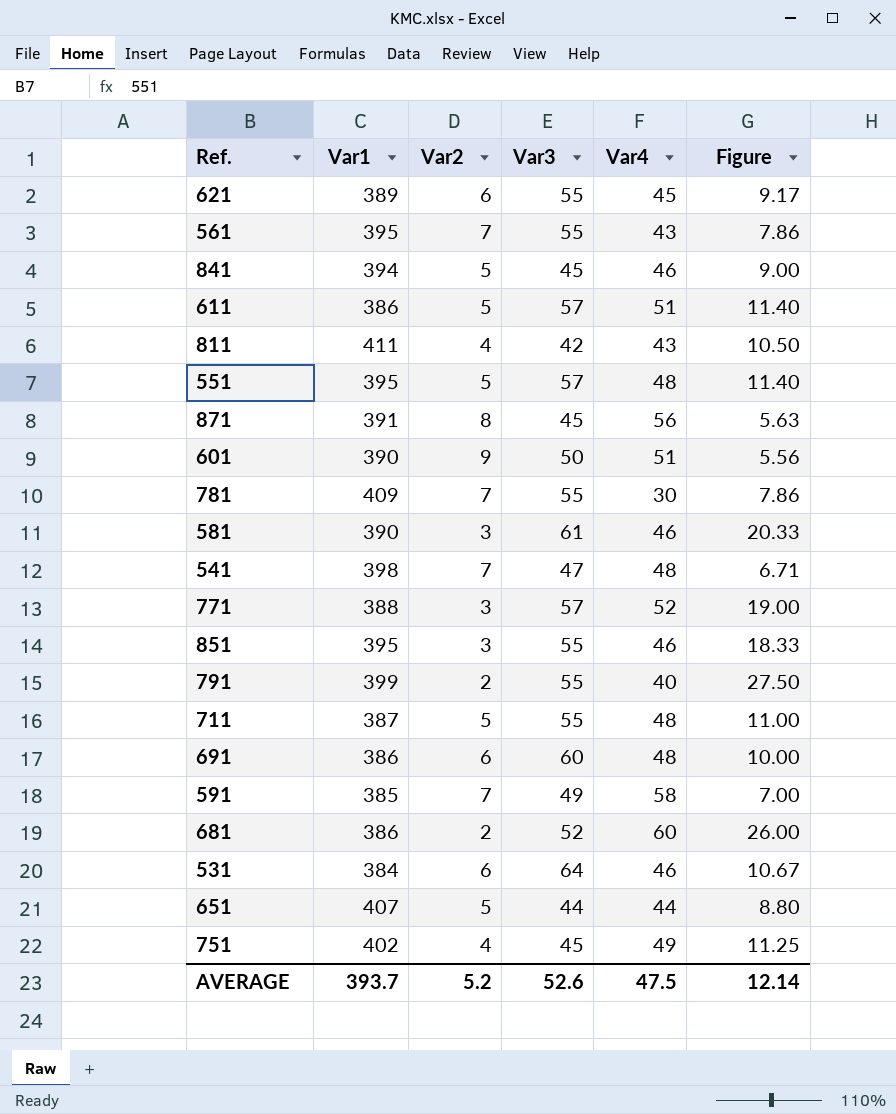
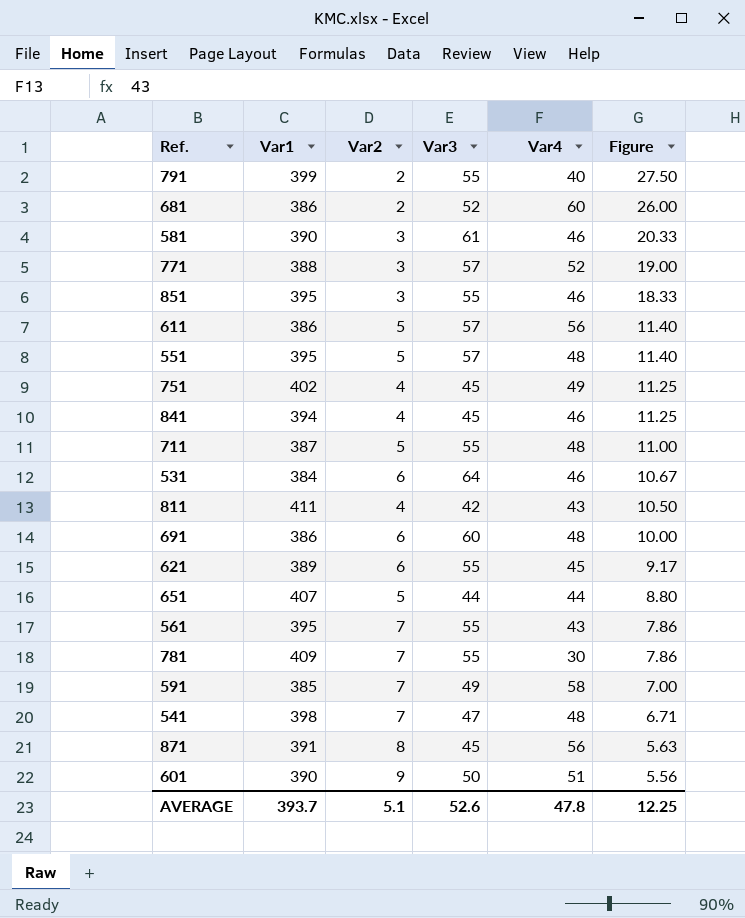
row order: none -> Figure descending
611 | Var4: 51 -> 56
841 | Var2: 5 -> 4
841 | Figure: 9.00 -> 11.25
AVERAGE | Var2: 5.2 -> 5.1
AVERAGE | Var4: 47.5 -> 47.8
AVERAGE | Figure: 12.14 -> 12.25

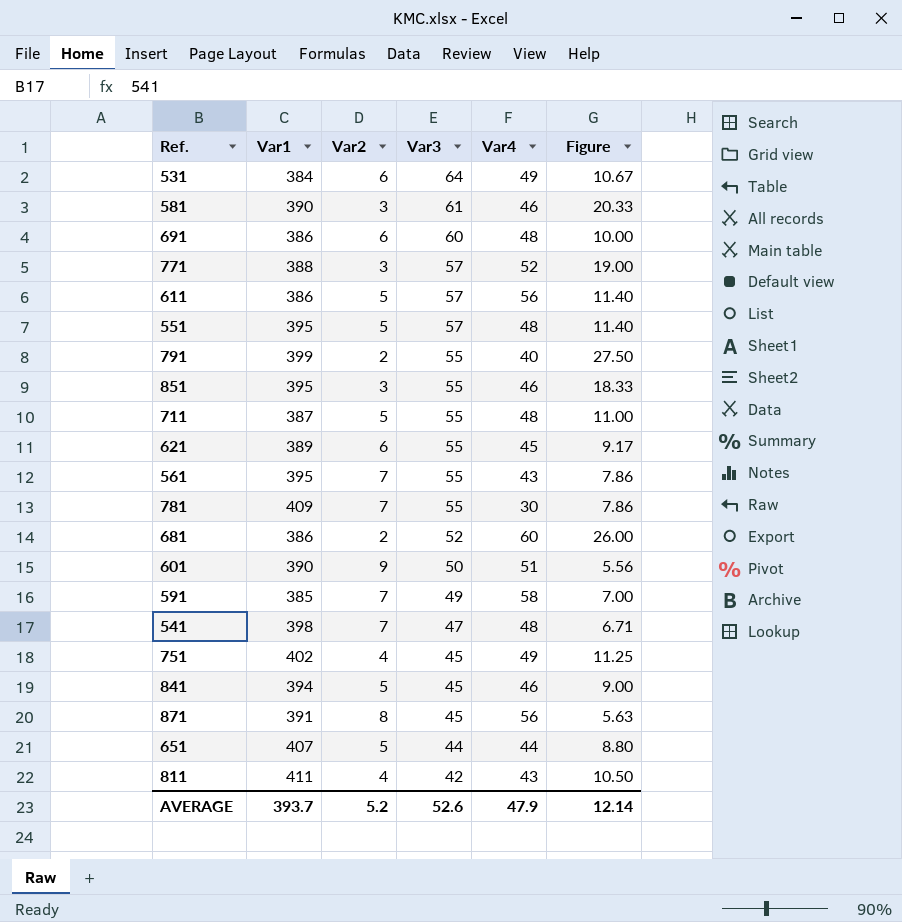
row order: Figure descending -> Var3 descending
531 | Var4: 46 -> 49
841 | Var2: 4 -> 5
841 | Figure: 11.25 -> 9.00
AVERAGE | Var2: 5.1 -> 5.2
AVERAGE | Var4: 47.8 -> 47.9
AVERAGE | Figure: 12.25 -> 12.14

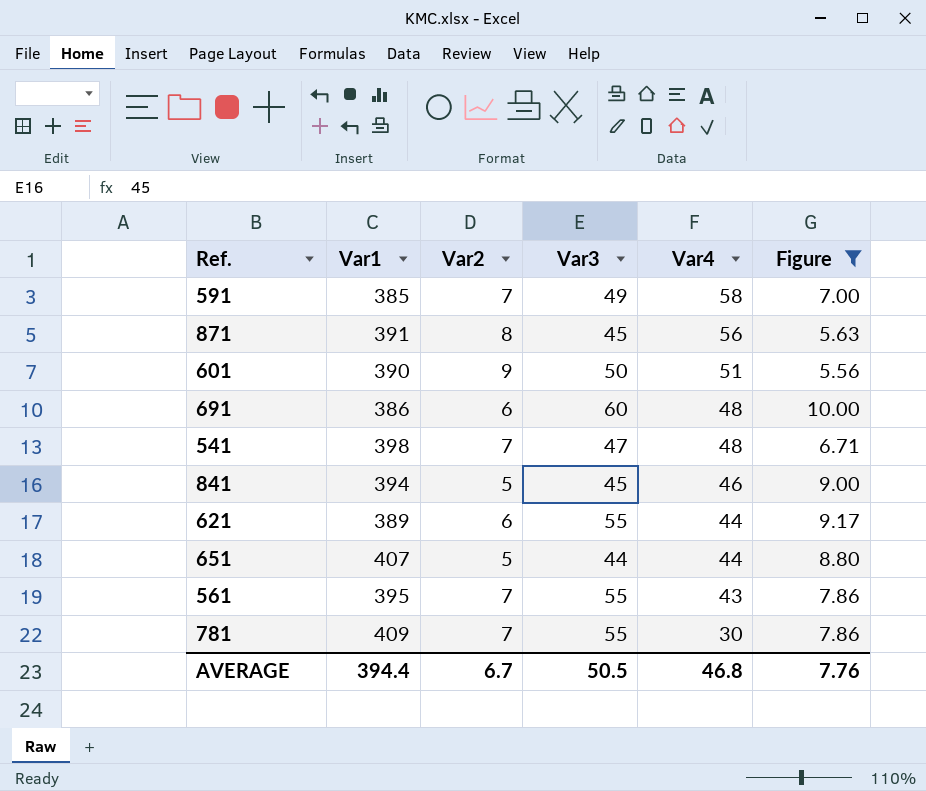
filter: none -> Figure <= 10.00
row order: Var3 descending -> Var4 descending
621 | Var4: 45 -> 44
AVERAGE | Var1: 393.7 -> 394.4
AVERAGE | Var2: 5.2 -> 6.7
AVERAGE | Var3: 52.6 -> 50.5
AVERAGE | Var4: 47.9 -> 46.8
AVERAGE | Figure: 12.14 -> 7.76

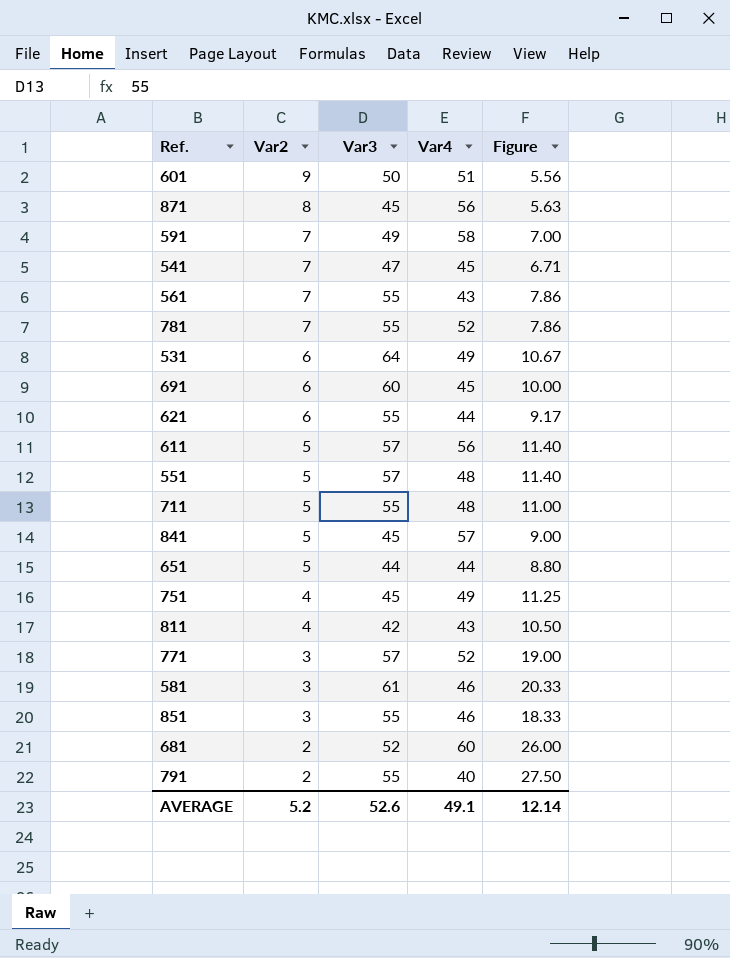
filter: Figure <= 10.00 -> none
row order: Var4 descending -> Var2 descending
column Var1 | position: 2 -> none
541 | Var4: 48 -> 45
781 | Var4: 30 -> 52
691 | Var4: 48 -> 45
841 | Var4: 46 -> 57
AVERAGE | Var2: 6.7 -> 5.2
AVERAGE | Var3: 50.5 -> 52.6
AVERAGE | Var4: 46.8 -> 49.1
AVERAGE | Figure: 7.76 -> 12.14

